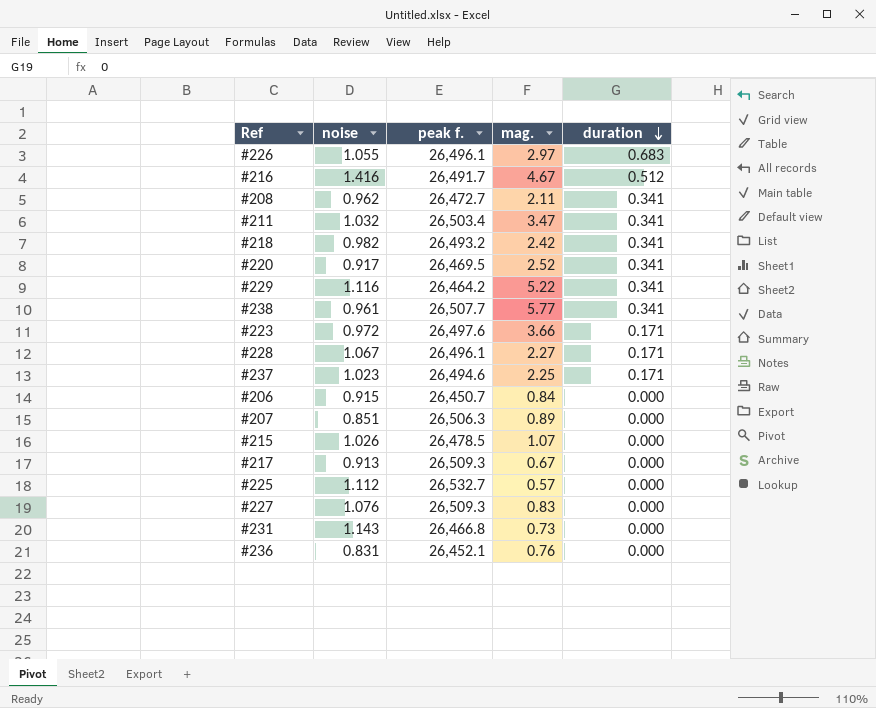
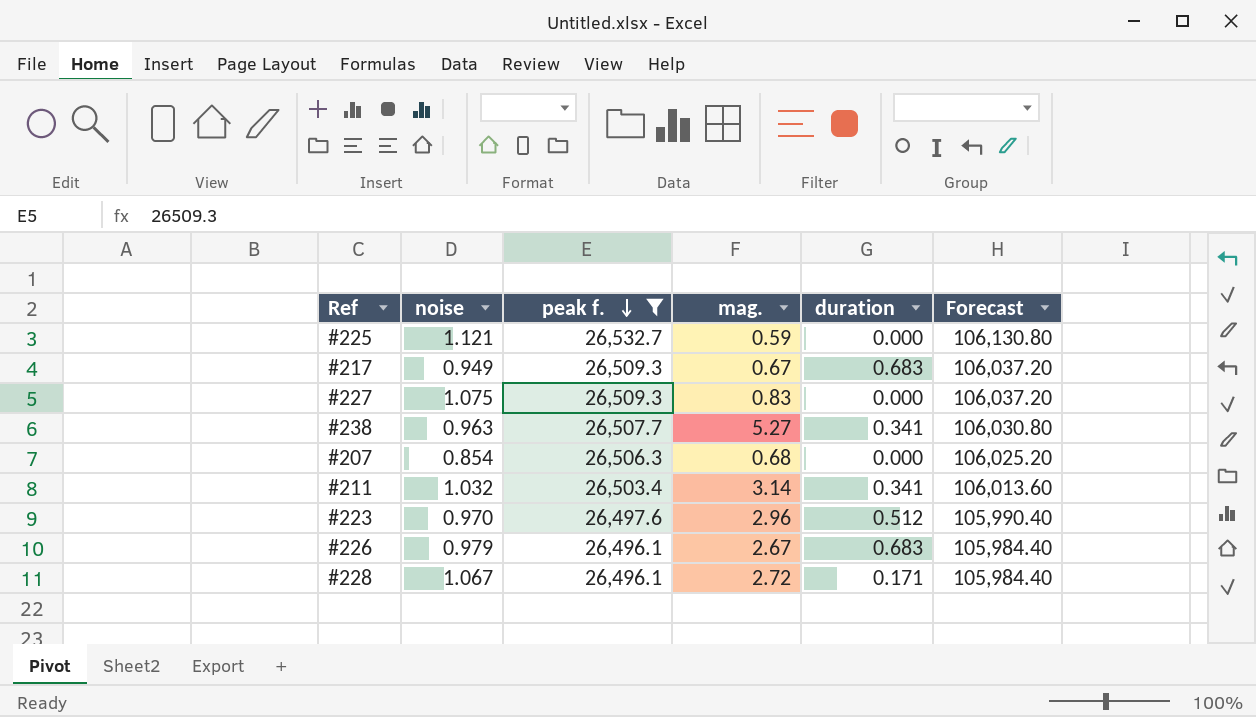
filter: none -> peak f. >= 26,496.1
row order: duration descending -> peak f. descending
column Forecast | formula: none -> [peak f.] * 4
#225 | noise: 1.112 -> 1.121
#225 | mag.: 0.57 -> 0.59
#217 | noise: 0.913 -> 0.949
#217 | duration: 0.000 -> 0.683
#227 | noise: 1.076 -> 1.075
#238 | noise: 0.961 -> 0.963
#238 | mag.: 5.77 -> 5.27
#207 | noise: 0.851 -> 0.854
#207 | mag.: 0.89 -> 0.68
#211 | mag.: 3.47 -> 3.14
#223 | noise: 0.972 -> 0.970
#223 | mag.: 3.66 -> 2.96
#223 | duration: 0.171 -> 0.512
#226 | noise: 1.055 -> 0.979
#226 | mag.: 2.97 -> 2.67
#228 | mag.: 2.27 -> 2.72

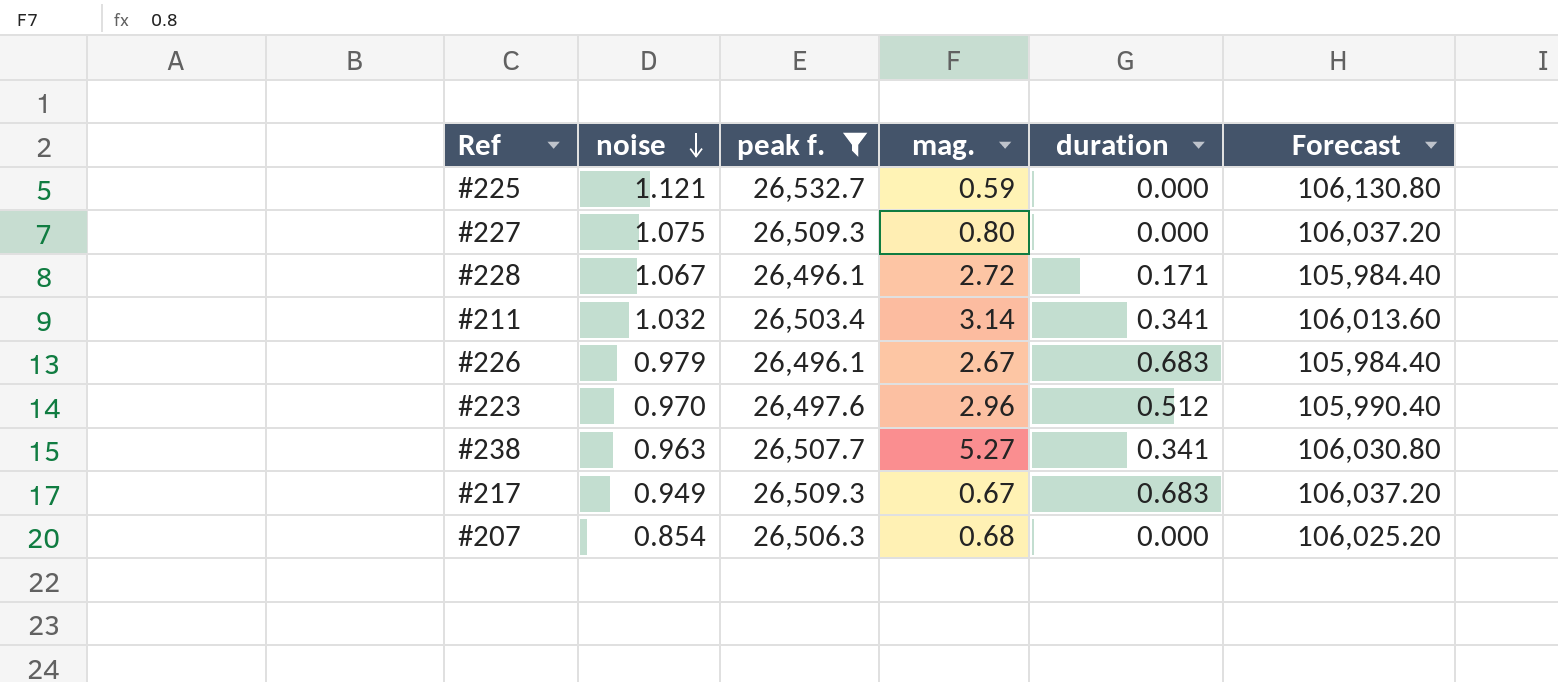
row order: peak f. descending -> noise descending
#227 | mag.: 0.83 -> 0.80

